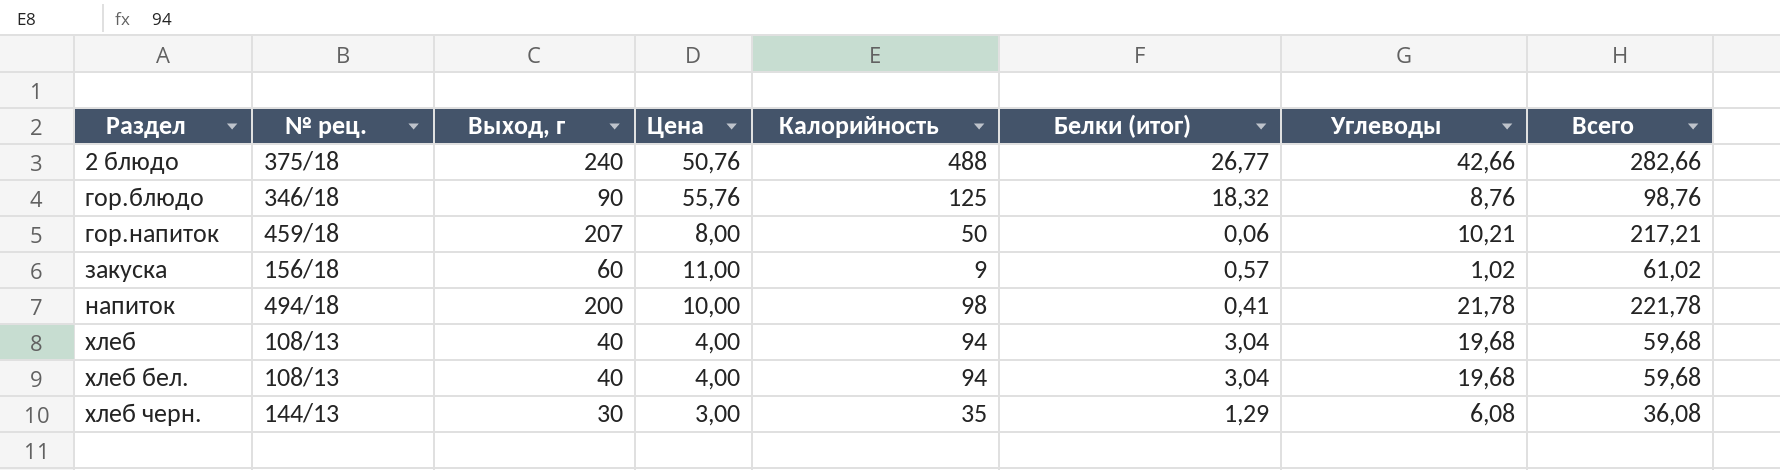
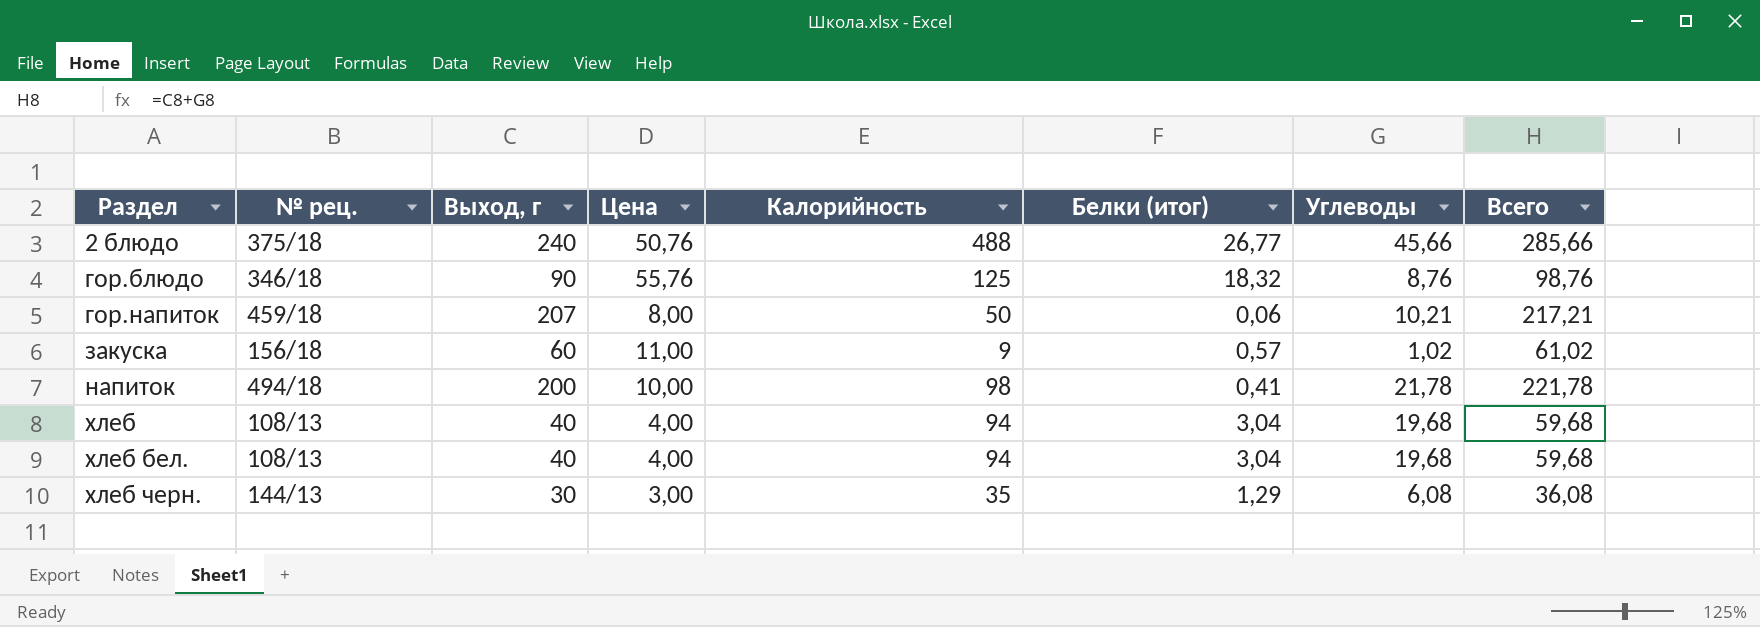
2 блюдо | Углеводы: 42,66 -> 45,66
2 блюдо | Всего: 282,66 -> 285,66

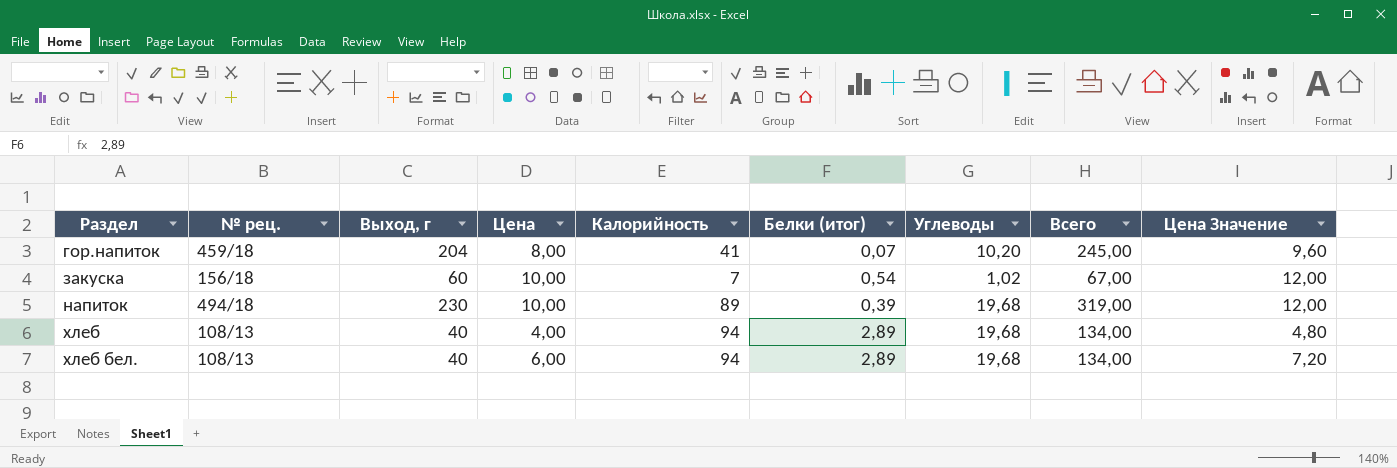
column Всего | formula: [Выход, г] + [Углеводы] -> [Выход, г] + [Калорийность]
column Цена Значение | formula: none -> [Цена] * 1,2
row 2 блюдо: 375/18 | 240 | 50,76 | 488 | 26,77 | 45,66 | 285,66 -> none
row гор.блюдо: 346/18 | 90 | 55,76 | 125 | 18,32 | 8,76 | 98,76 -> none
row хлеб черн.: 144/13 | 30 | 3,00 | 35 | 1,29 | 6,08 | 36,08 -> none
гор.напиток | Выход, г: 207 -> 204
гор.напиток | Калорийность: 50 -> 41
гор.напиток | Белки (итог): 0,06 -> 0,07
гор.напиток | Углеводы: 10,21 -> 10,20
закуска | Цена: 11,00 -> 10,00
закуска | Калорийность: 9 -> 7
закуска | Белки (итог): 0,57 -> 0,54
напиток | Выход, г: 200 -> 230
напиток | Калорийность: 98 -> 89
напиток | Белки (итог): 0,41 -> 0,39
напиток | Углеводы: 21,78 -> 19,68
хлеб | Белки (итог): 3,04 -> 2,89
хлеб бел. | Цена: 4,00 -> 6,00
хлеб бел. | Белки (итог): 3,04 -> 2,89

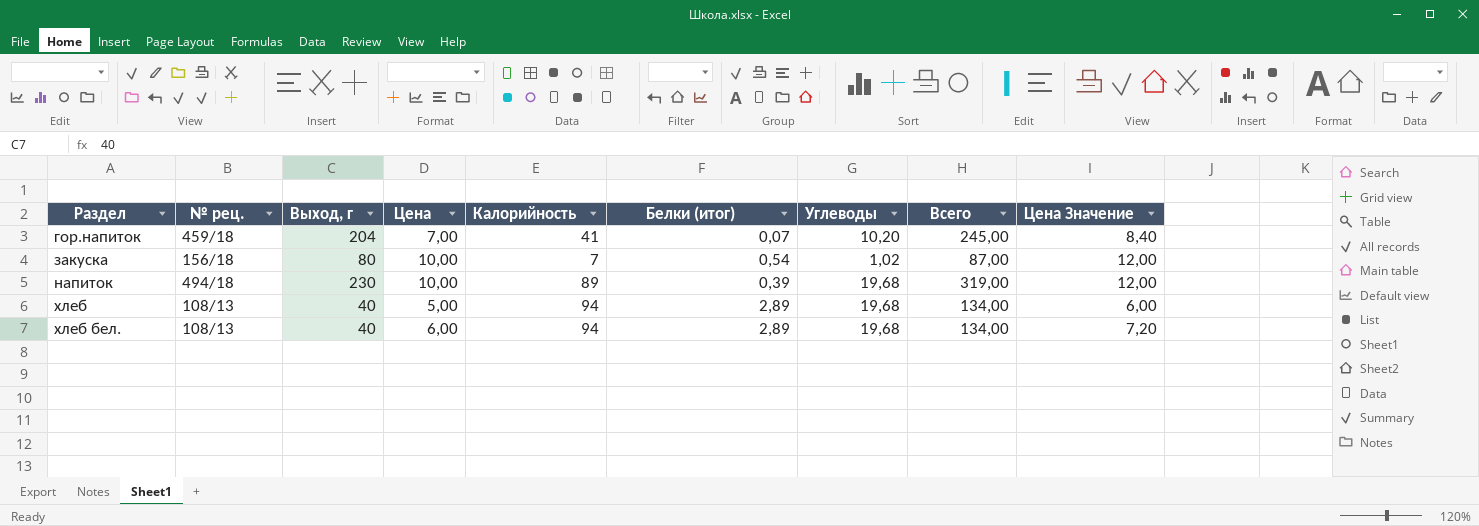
гор.напиток | Цена: 8,00 -> 7,00
гор.напиток | Цена Значение: 9,60 -> 8,40
закуска | Выход, г: 60 -> 80
закуска | Всего: 67,00 -> 87,00
хлеб | Цена: 4,00 -> 5,00
хлеб | Цена Значение: 4,80 -> 6,00

